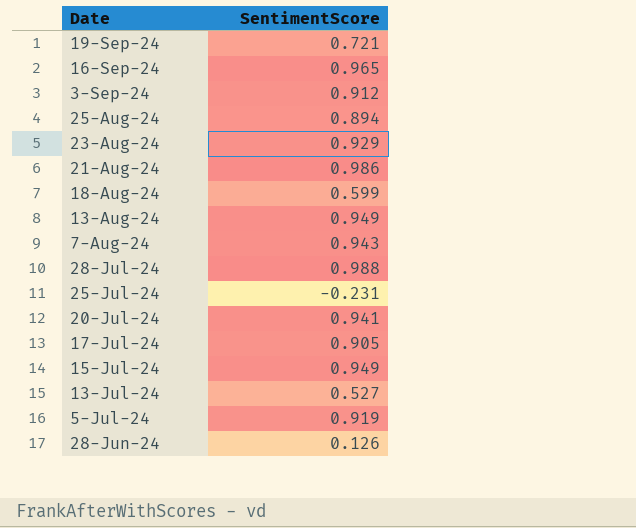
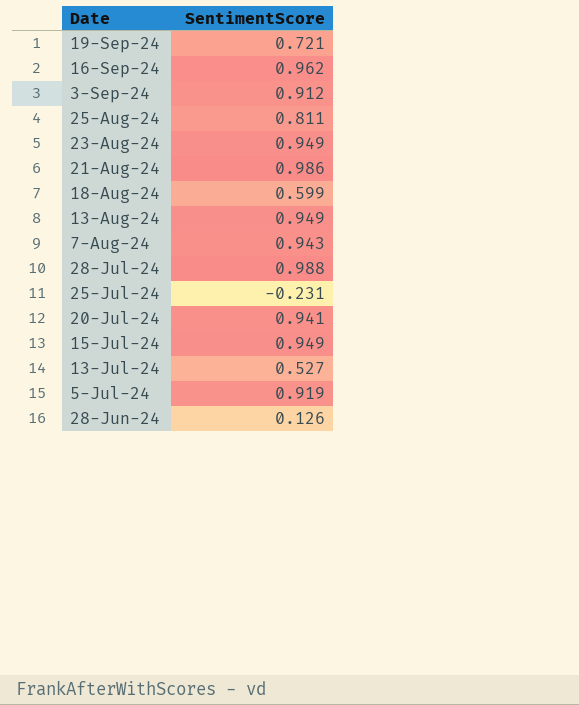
row 17-Jul-24: 0.905 -> none
16-Sep-24 | SentimentScore: 0.965 -> 0.962
25-Aug-24 | SentimentScore: 0.894 -> 0.811
23-Aug-24 | SentimentScore: 0.929 -> 0.949

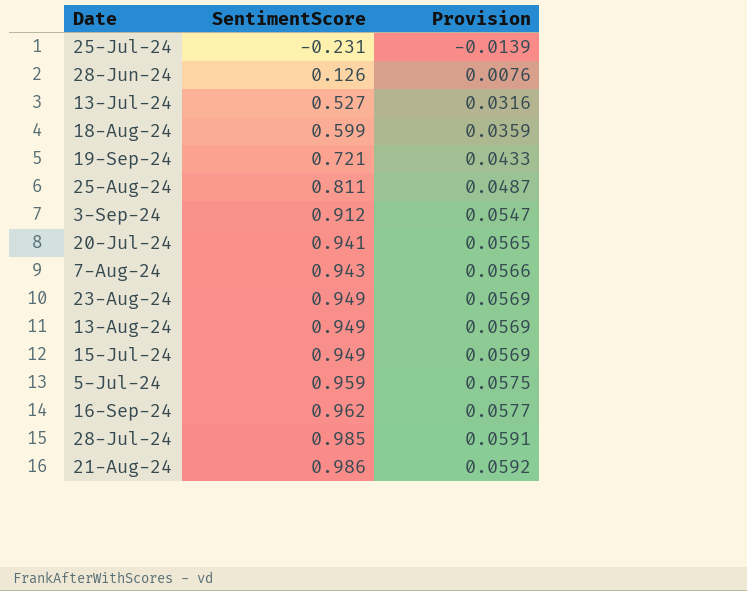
row order: Date descending -> SentimentScore ascending
column Provision | formula: none -> [SentimentScore] * 0.06
5-Jul-24 | SentimentScore: 0.919 -> 0.959
28-Jul-24 | SentimentScore: 0.988 -> 0.985

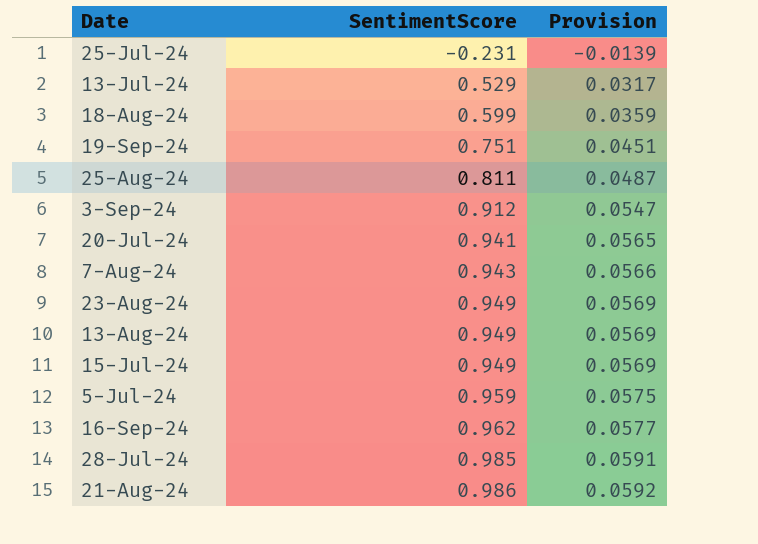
row 28-Jun-24: 0.126 | 0.0076 -> none
13-Jul-24 | SentimentScore: 0.527 -> 0.529
13-Jul-24 | Provision: 0.0316 -> 0.0317
19-Sep-24 | SentimentScore: 0.721 -> 0.751
19-Sep-24 | Provision: 0.0433 -> 0.0451

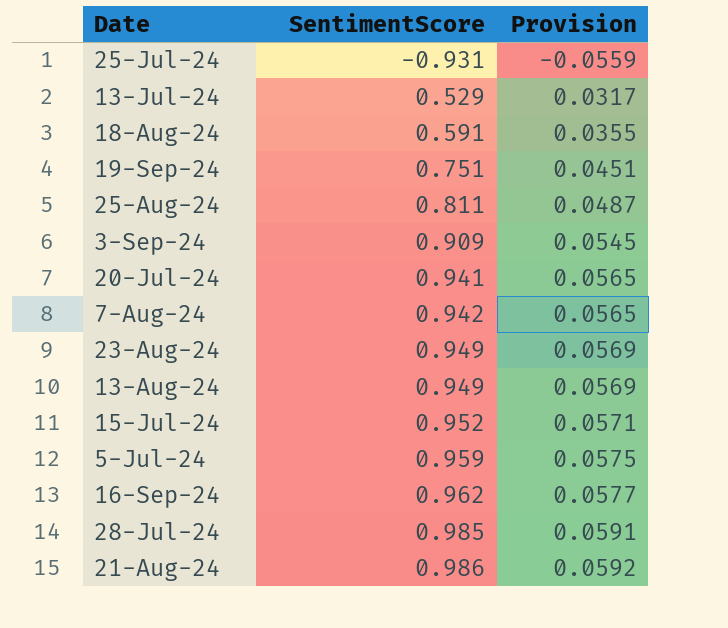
25-Jul-24 | SentimentScore: -0.231 -> -0.931
25-Jul-24 | Provision: -0.0139 -> -0.0559
18-Aug-24 | SentimentScore: 0.599 -> 0.591
18-Aug-24 | Provision: 0.0359 -> 0.0355
3-Sep-24 | SentimentScore: 0.912 -> 0.909
3-Sep-24 | Provision: 0.0547 -> 0.0545
7-Aug-24 | SentimentScore: 0.943 -> 0.942
7-Aug-24 | Provision: 0.0566 -> 0.0565
15-Jul-24 | SentimentScore: 0.949 -> 0.952
15-Jul-24 | Provision: 0.0569 -> 0.0571

